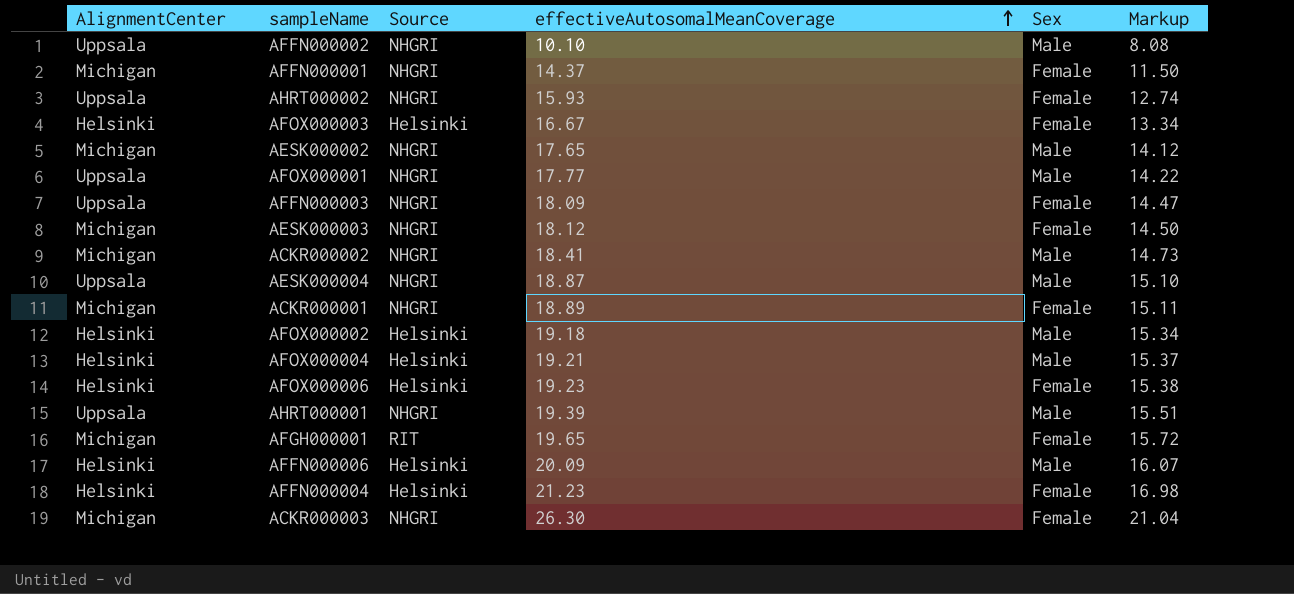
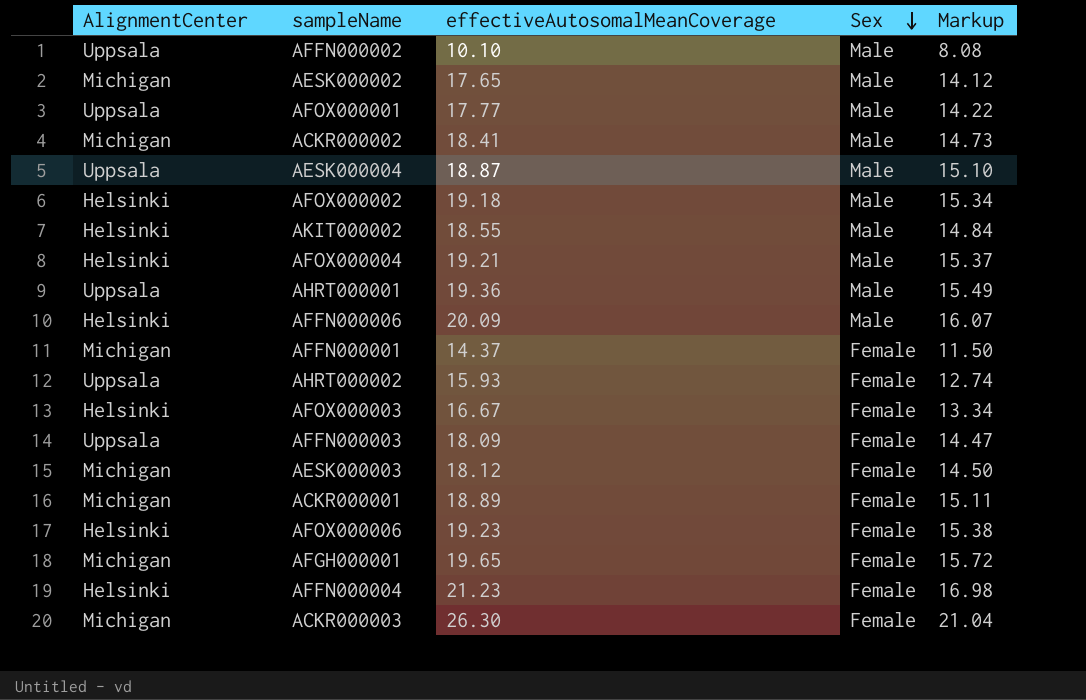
row order: effectiveAutosomalMeanCoverage ascending -> Sex descending
column Source | position: 3 -> none
row AKIT000002: none -> Helsinki | 18.55 | Male | 14.84
AHRT000001 | effectiveAutosomalMeanCoverage: 19.39 -> 19.36
AHRT000001 | Markup: 15.51 -> 15.49

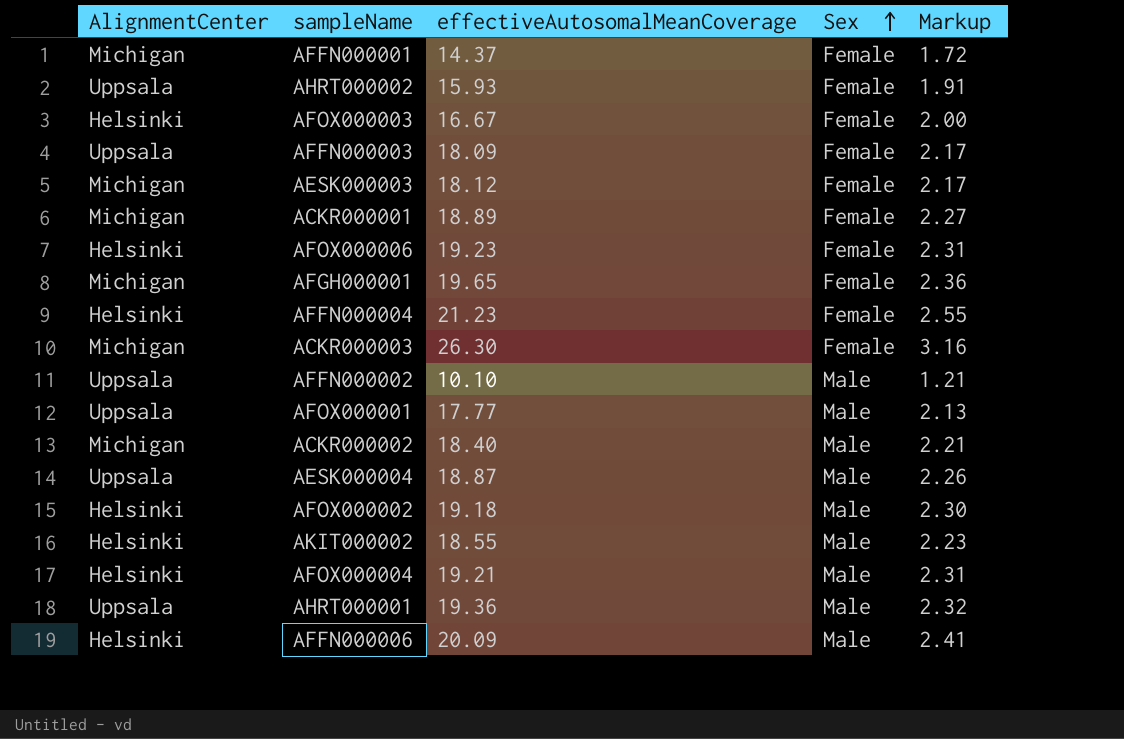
row order: Sex descending -> Sex ascending
column Markup | formula: [effectiveAutosomalMeanCoverage] * 0.8 -> [effectiveAutosomalMeanCoverage] * 0.12
row AESK000002: Michigan | 17.65 | Male | 14.12 -> none
ACKR000002 | effectiveAutosomalMeanCoverage: 18.41 -> 18.40

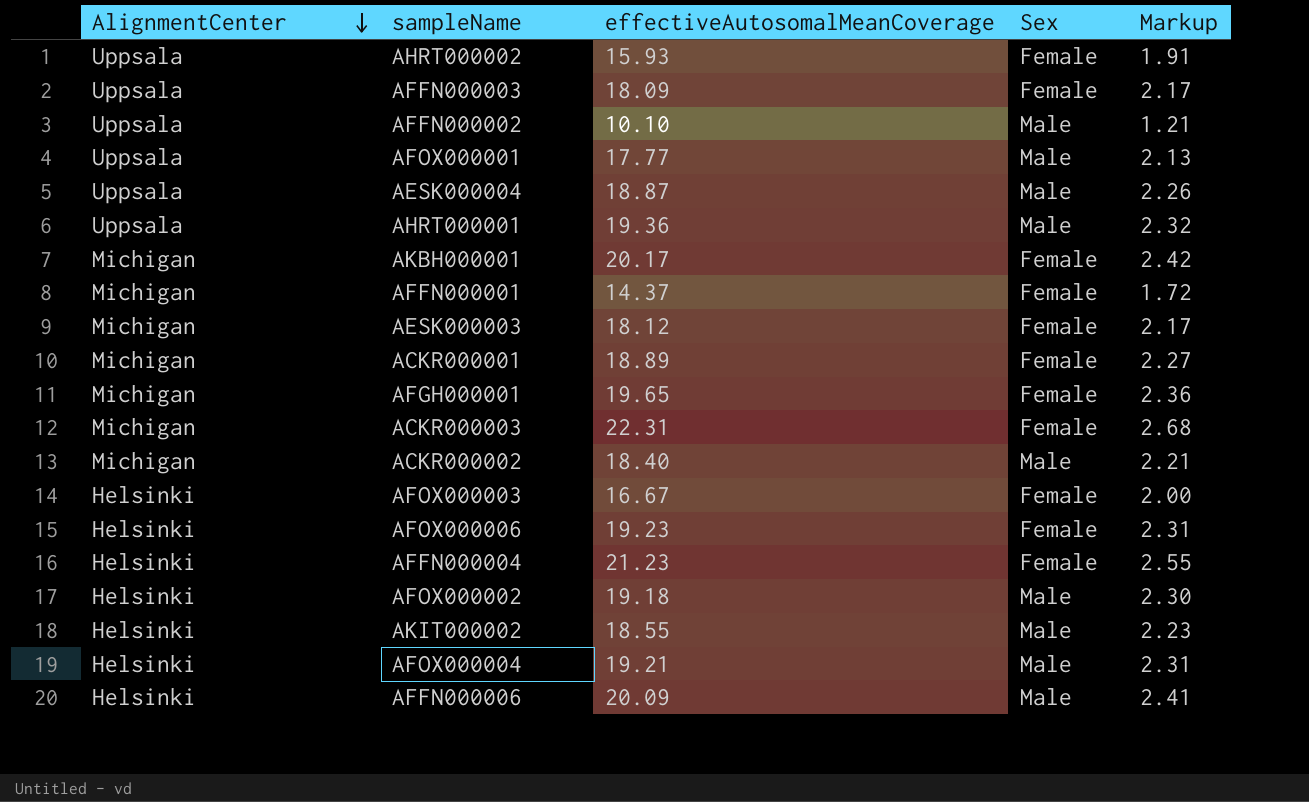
row order: Sex ascending -> AlignmentCenter descending
row AKBH000001: none -> Michigan | 20.17 | Female | 2.42
ACKR000003 | effectiveAutosomalMeanCoverage: 26.30 -> 22.31
ACKR000003 | Markup: 3.16 -> 2.68

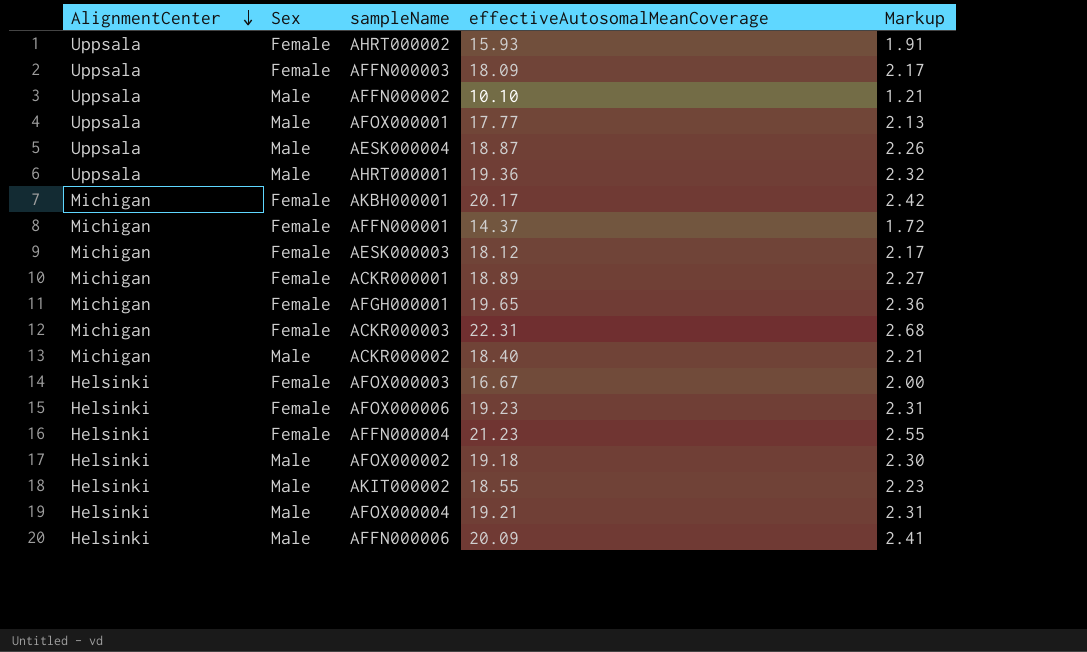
column Sex | position: 4 -> 2

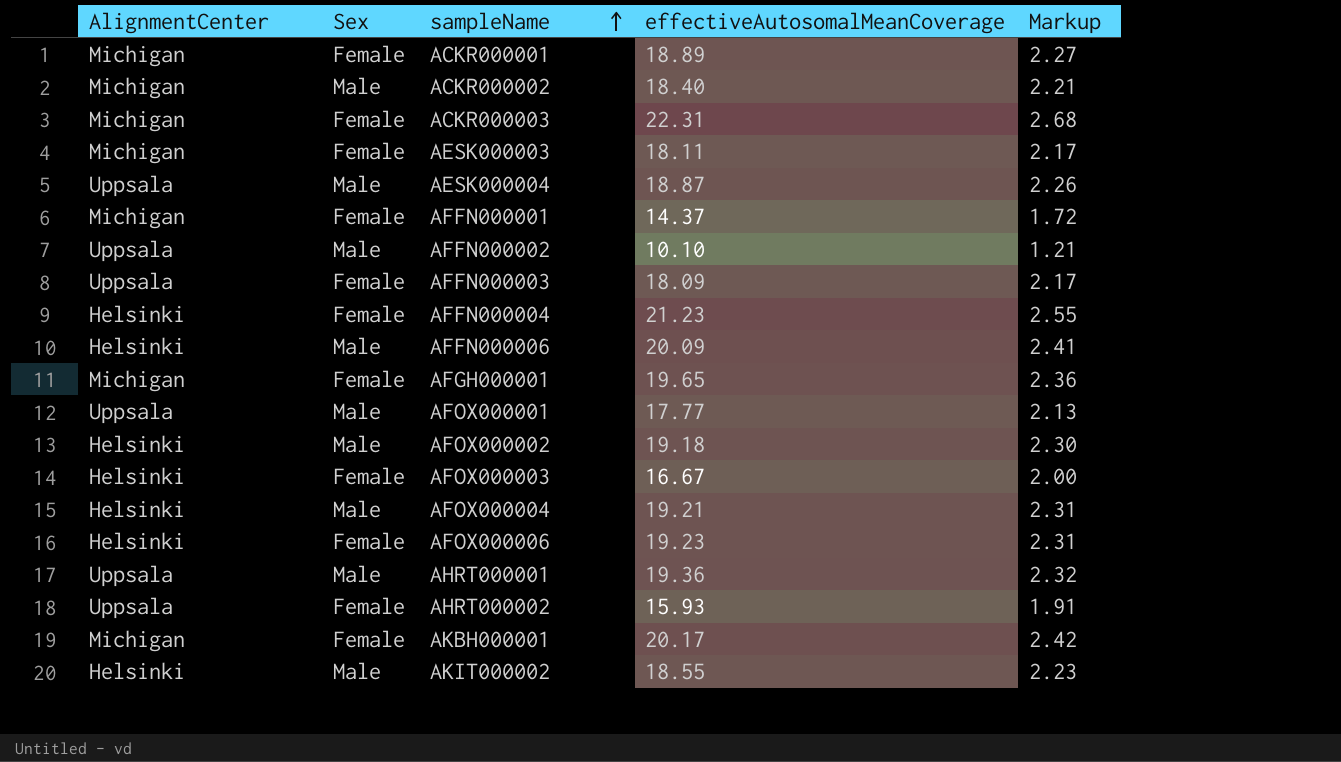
row order: AlignmentCenter descending -> sampleName ascending
AESK000003 | effectiveAutosomalMeanCoverage: 18.12 -> 18.11

